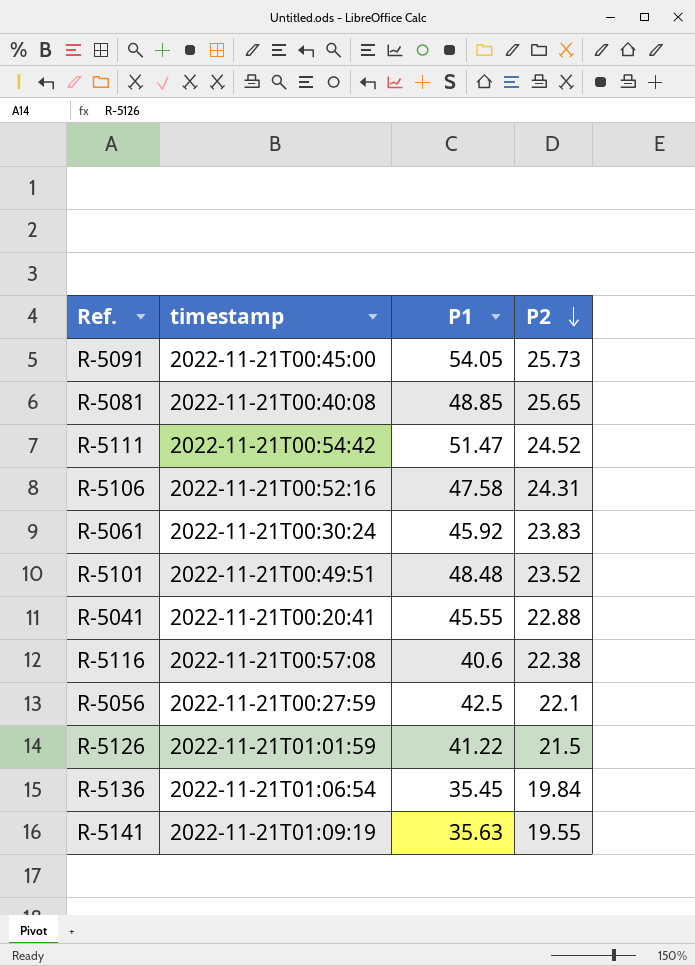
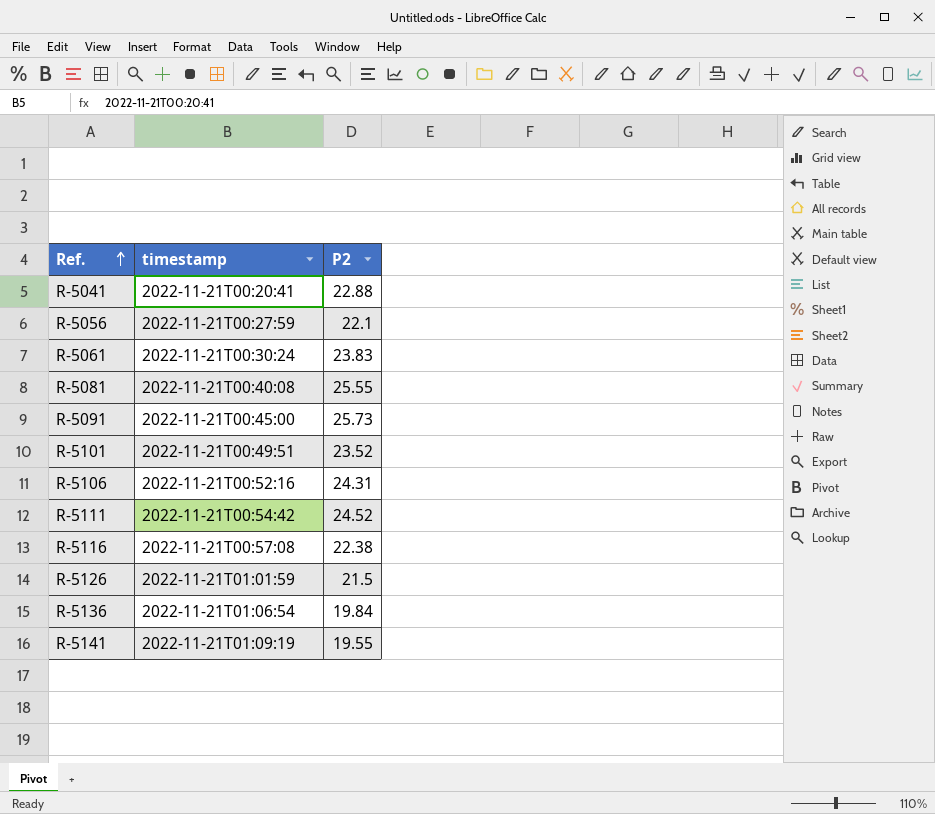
row order: P2 descending -> Ref. ascending
column P1 | position: 3 -> none
R-5081 | P2: 25.65 -> 25.55

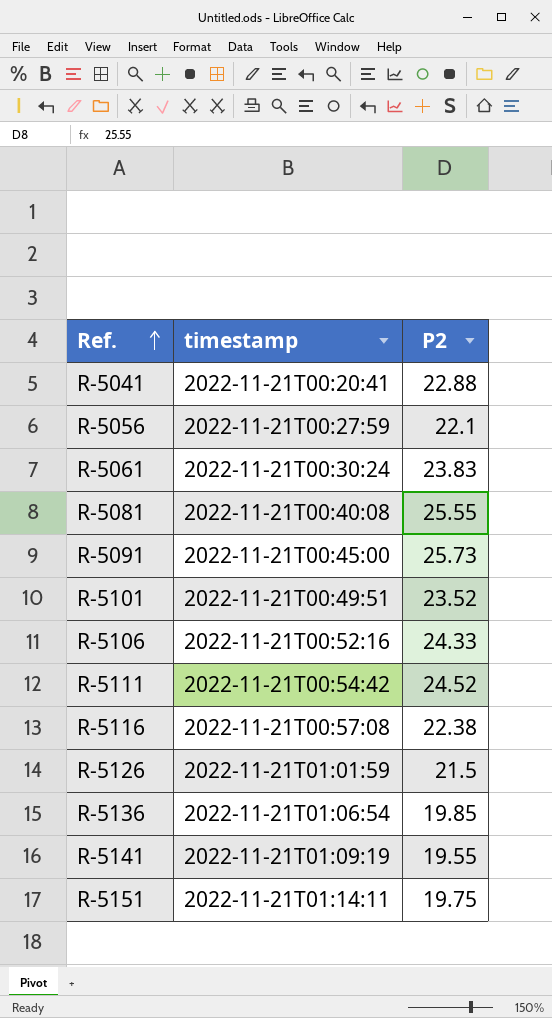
R-5106 | P2: 24.31 -> 24.33
R-5136 | P2: 19.84 -> 19.85
row R-5151: none -> 2022-11-21T01:14:11 | 19.75

